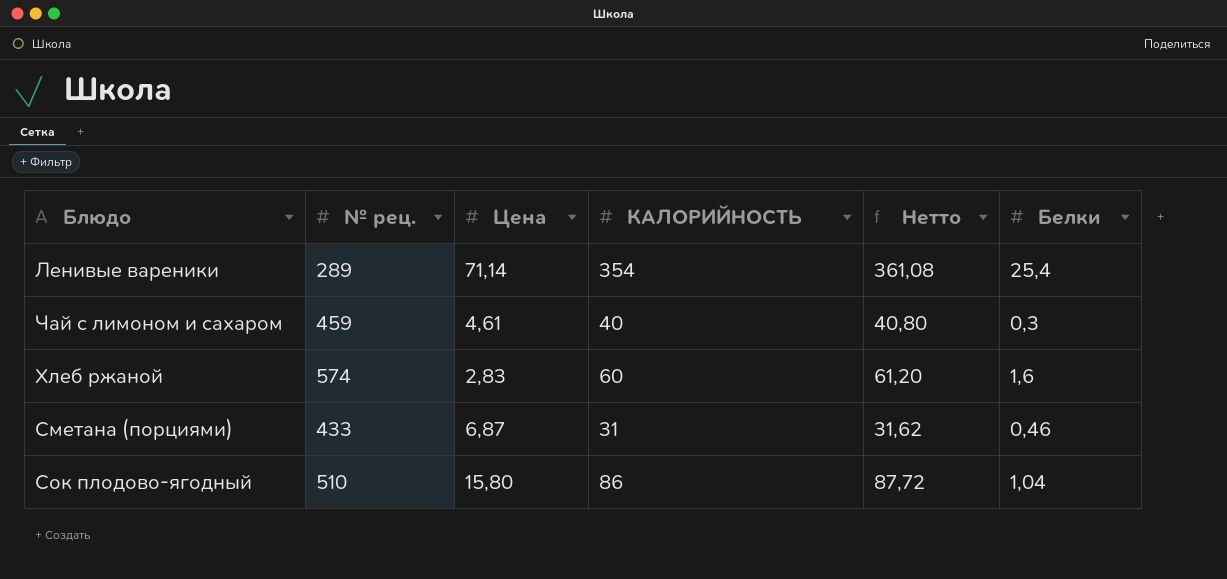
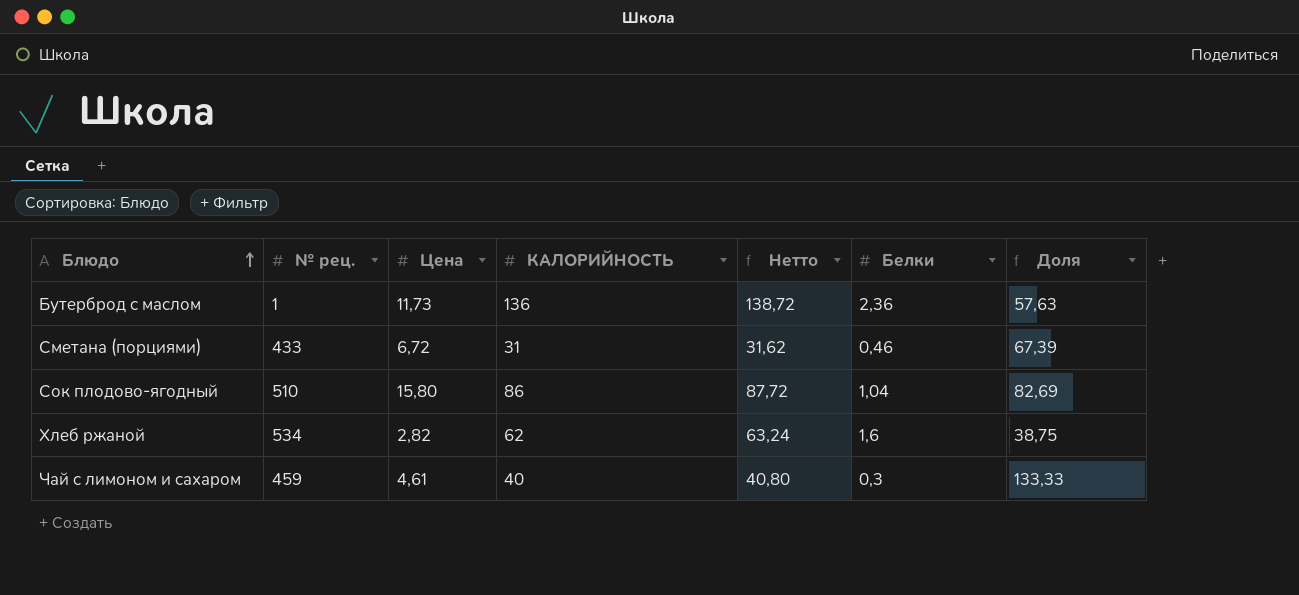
row order: none -> Блюдо ascending
column Доля | formula: none -> [КАЛОРИЙНОСТЬ] / [Белки]
row Ленивые вареники: 289 | 71,14 | 354 | 361,08 | 25,4 -> none
row Бутерброд с маслом: none -> 1 | 11,73 | 136 | 138,72 | 2,36 | 57,63
Сметана (порциями) | Цена: 6,87 -> 6,72
Хлеб ржаной | № рец.: 574 -> 534
Хлеб ржаной | Цена: 2,83 -> 2,82
Хлеб ржаной | КАЛОРИЙНОСТЬ: 60 -> 62
Хлеб ржаной | Нетто: 61,20 -> 63,24

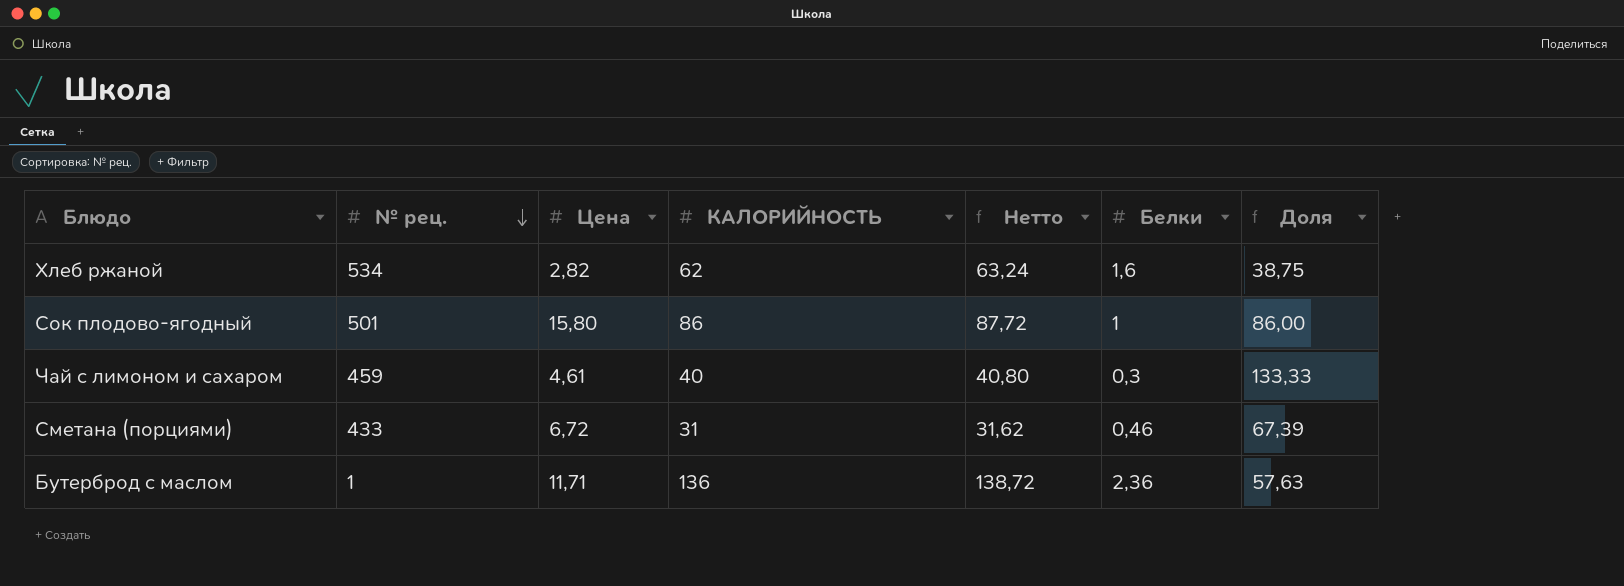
row order: Блюдо ascending -> № рец. descending
Сок плодово-ягодный | № рец.: 510 -> 501
Сок плодово-ягодный | Белки: 1,04 -> 1
Сок плодово-ягодный | Доля: 82,69 -> 86,00
Бутерброд с маслом | Цена: 11,73 -> 11,71

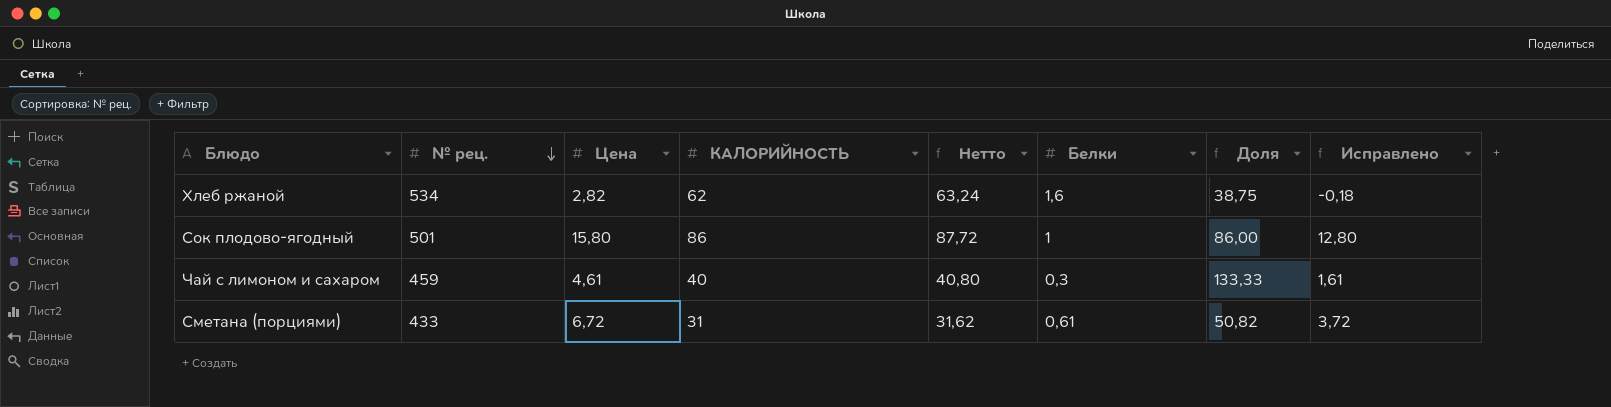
column Исправлено | formula: none -> [Цена] - 3
row Бутерброд с маслом: 1 | 11,71 | 136 | 138,72 | 2,36 | 57,63 -> none
Сметана (порциями) | Белки: 0,46 -> 0,61
Сметана (порциями) | Доля: 67,39 -> 50,82

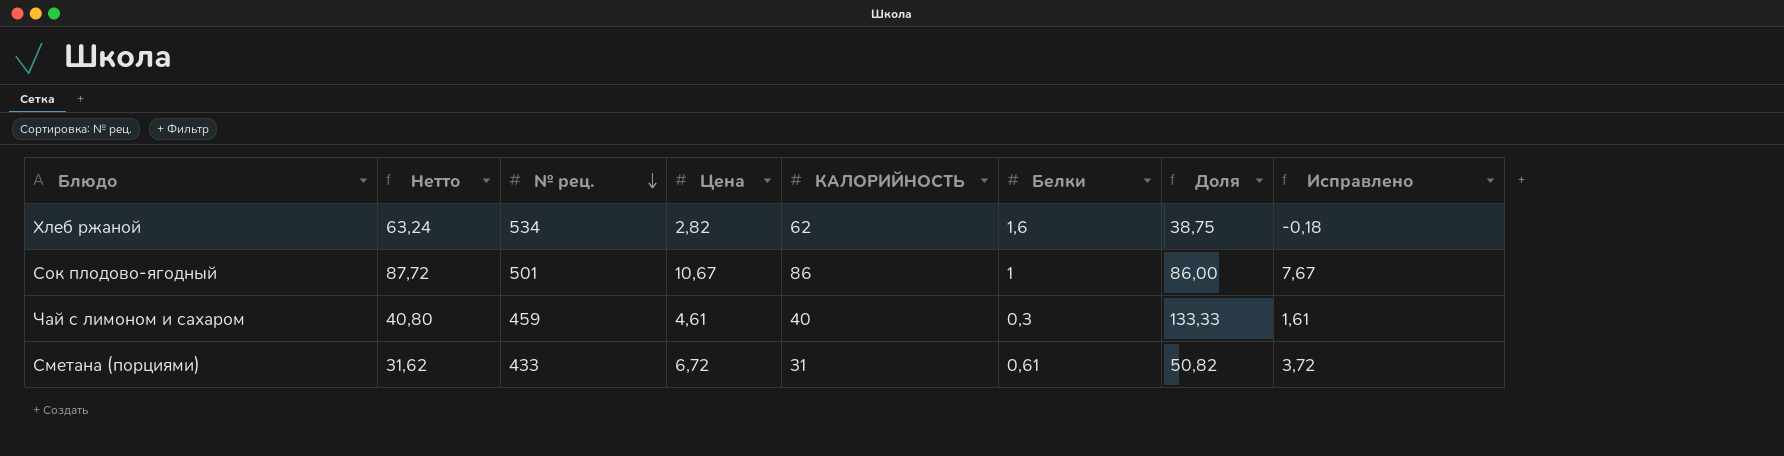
column Нетто | position: 5 -> 2
Сок плодово-ягодный | Цена: 15,80 -> 10,67
Сок плодово-ягодный | Исправлено: 12,80 -> 7,67

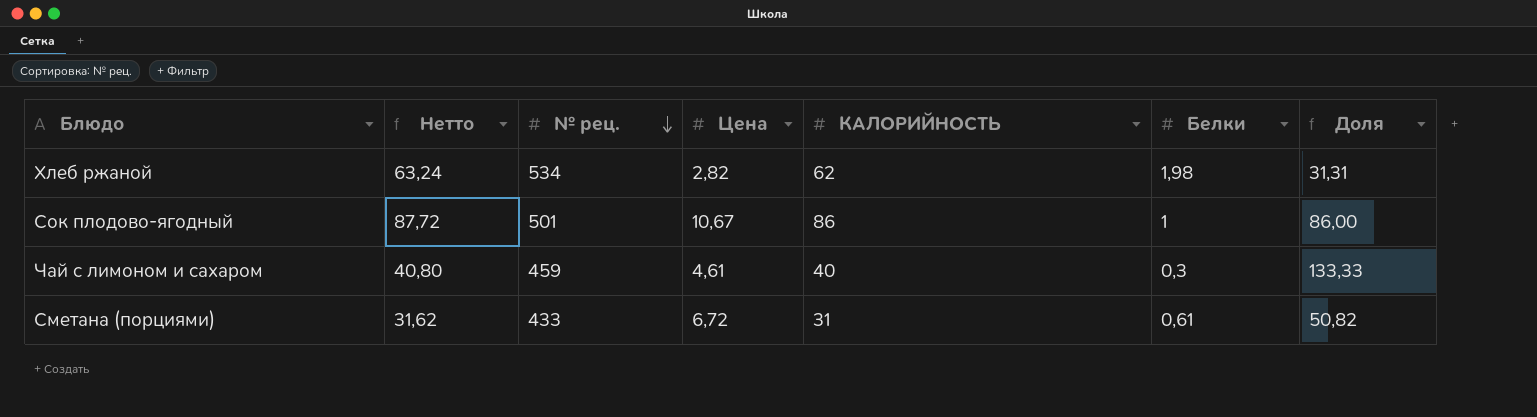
column Исправлено | formula: [Цена] - 3 -> none
Хлеб ржаной | Белки: 1,6 -> 1,98
Хлеб ржаной | Доля: 38,75 -> 31,31

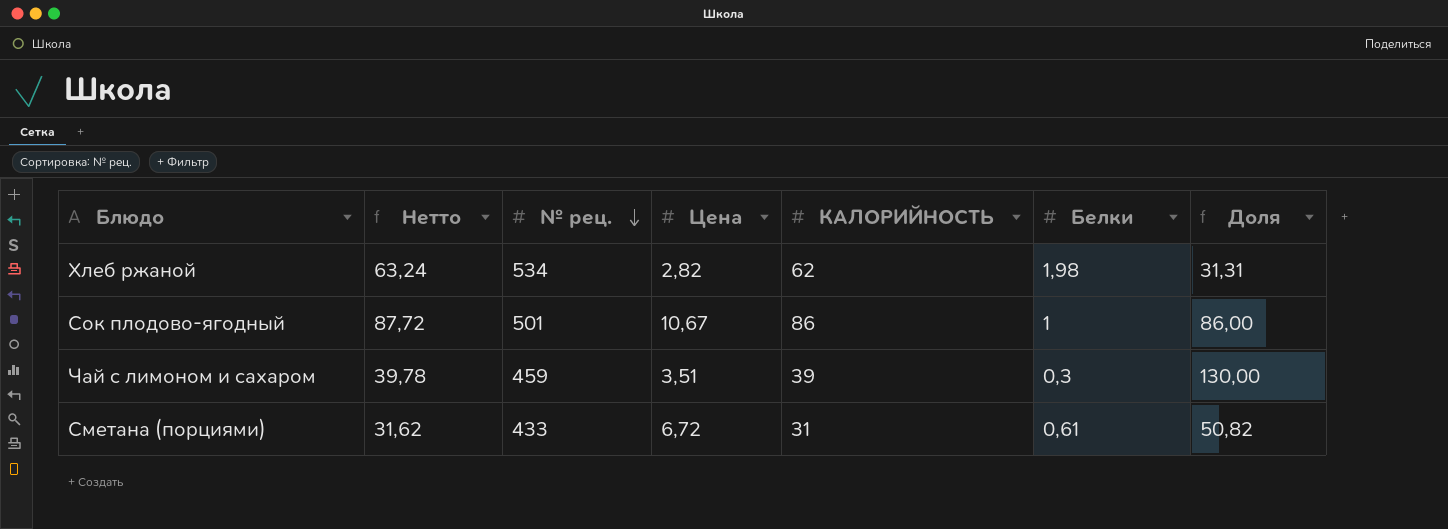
Чай с лимоном и сахаром | Нетто: 40,80 -> 39,78
Чай с лимоном и сахаром | Цена: 4,61 -> 3,51
Чай с лимоном и сахаром | КАЛОРИЙНОСТЬ: 40 -> 39
Чай с лимоном и сахаром | Доля: 133,33 -> 130,00

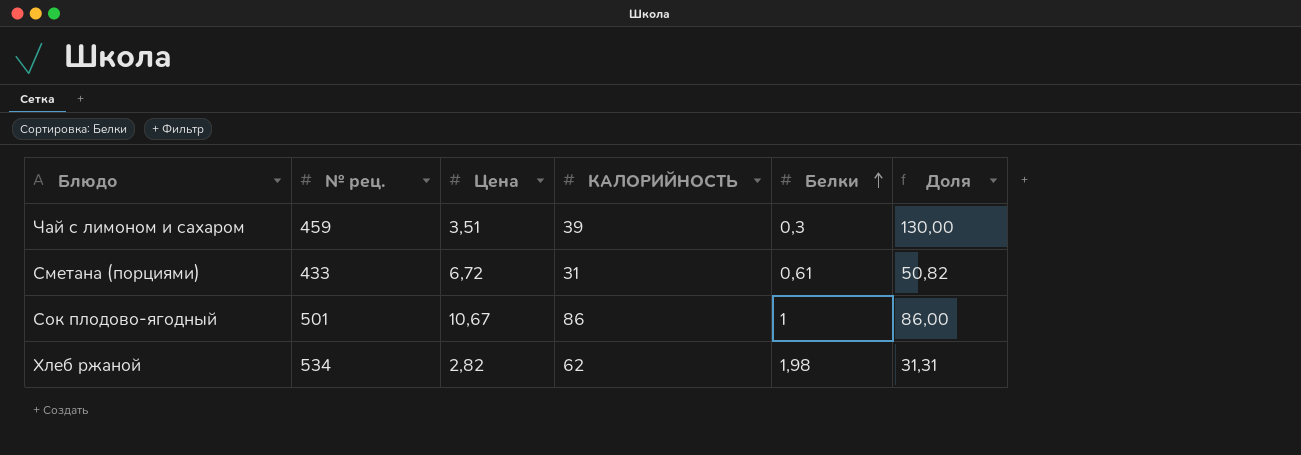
row order: № рец. descending -> Белки ascending
column Нетто | formula: [КАЛОРИЙНОСТЬ] * 1,02 -> none

